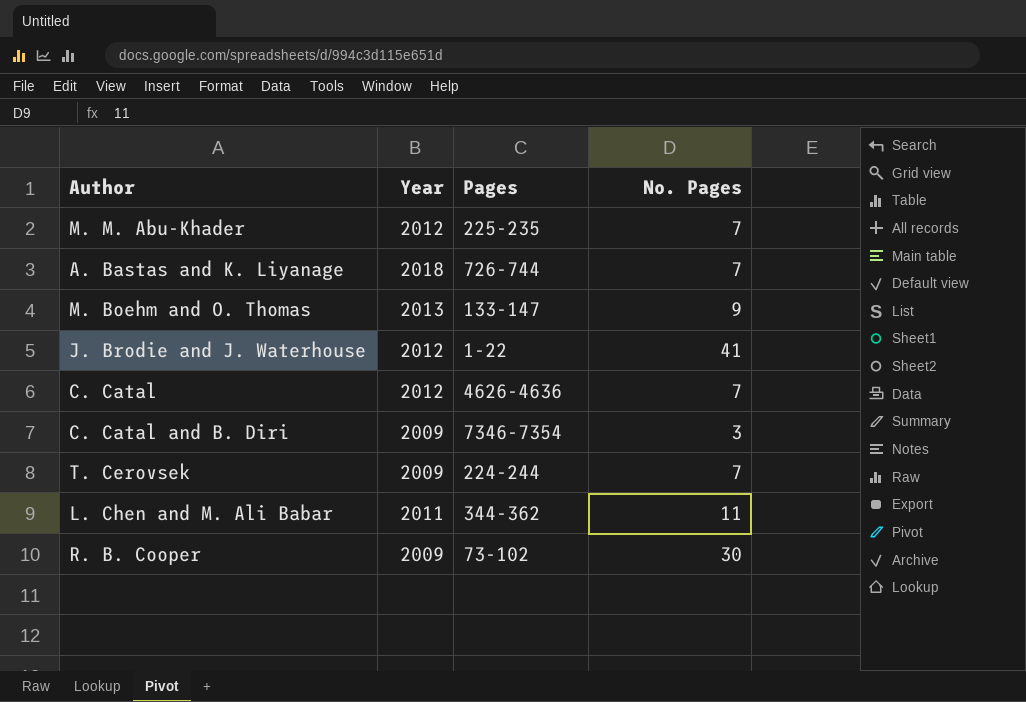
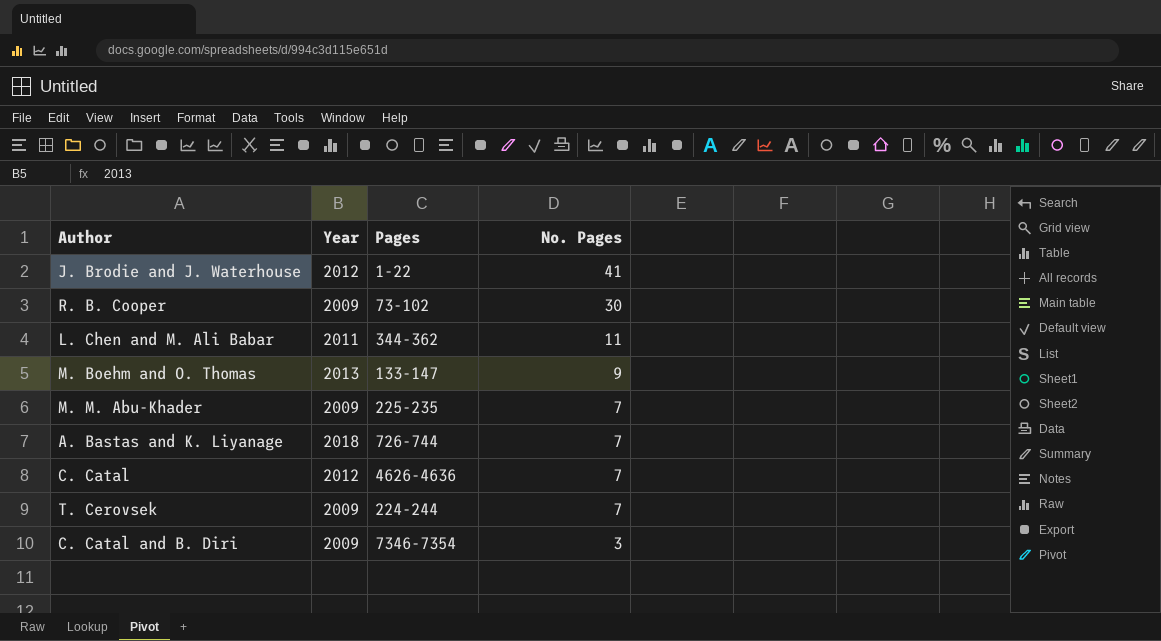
row order: none -> No. Pages descending
M. M. Abu-Khader | Year: 2012 -> 2009

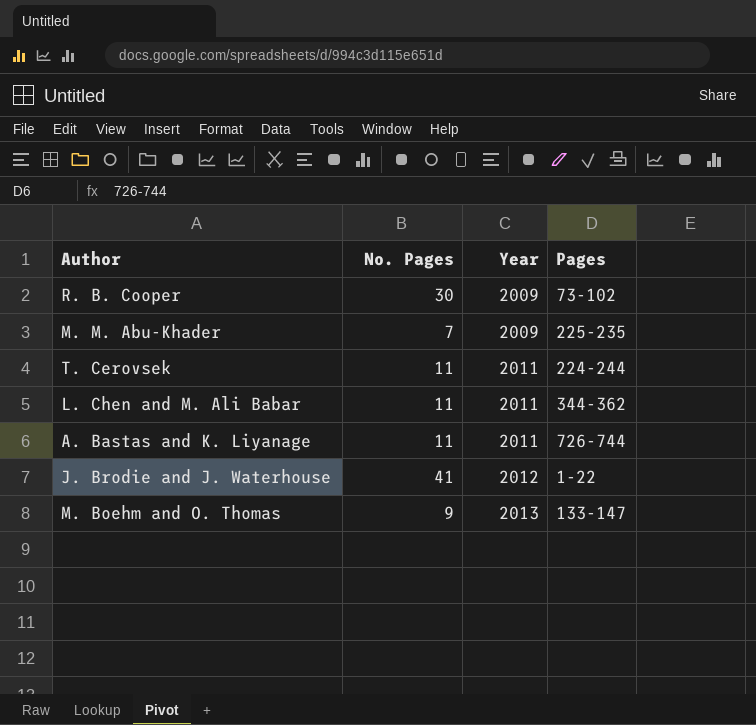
row order: No. Pages descending -> Year ascending
column No. Pages | position: 4 -> 2
row C. Catal: 2012 | 4626-4636 | 7 -> none
row C. Catal and B. Diri: 2009 | 7346-7354 | 3 -> none
T. Cerovsek | No. Pages: 7 -> 11
T. Cerovsek | Year: 2009 -> 2011
A. Bastas and K. Liyanage | No. Pages: 7 -> 11
A. Bastas and K. Liyanage | Year: 2018 -> 2011

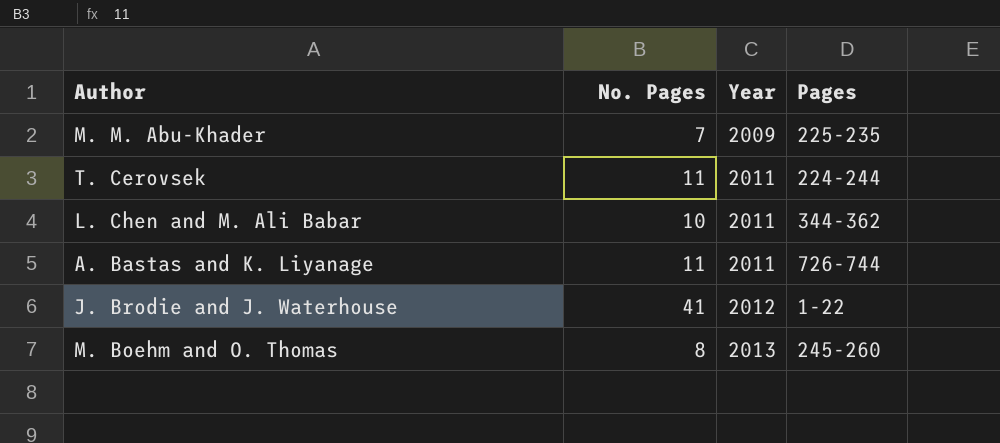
row R. B. Cooper: 30 | 2009 | 73-102 -> none
L. Chen and M. Ali Babar | No. Pages: 11 -> 10
M. Boehm and O. Thomas | No. Pages: 9 -> 8
M. Boehm and O. Thomas | Pages: 133-147 -> 245-260

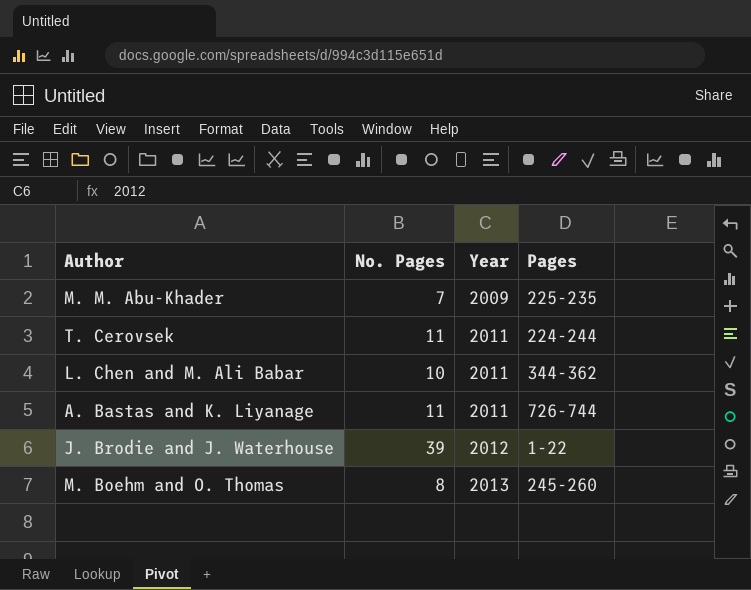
J. Brodie and J. Waterhouse | No. Pages: 41 -> 39

